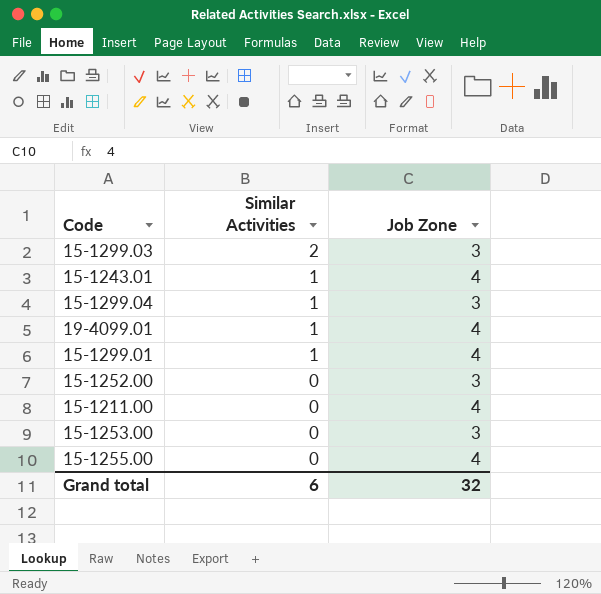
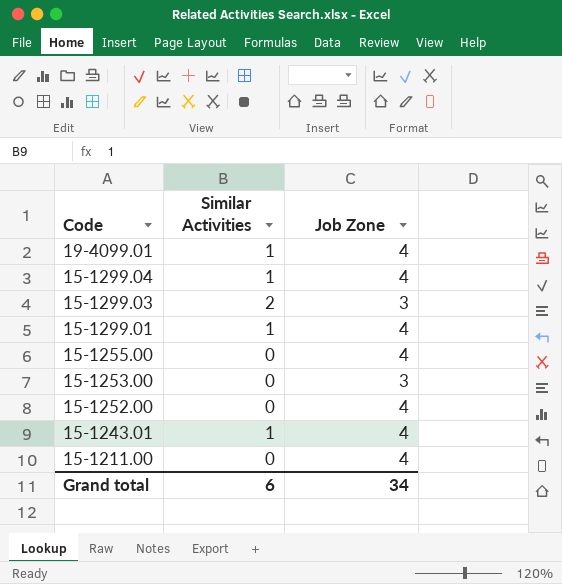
row order: Similar Activities descending -> Code descending
15-1299.04 | Job Zone: 3 -> 4
15-1252.00 | Job Zone: 3 -> 4
Grand total | Job Zone: 32 -> 34

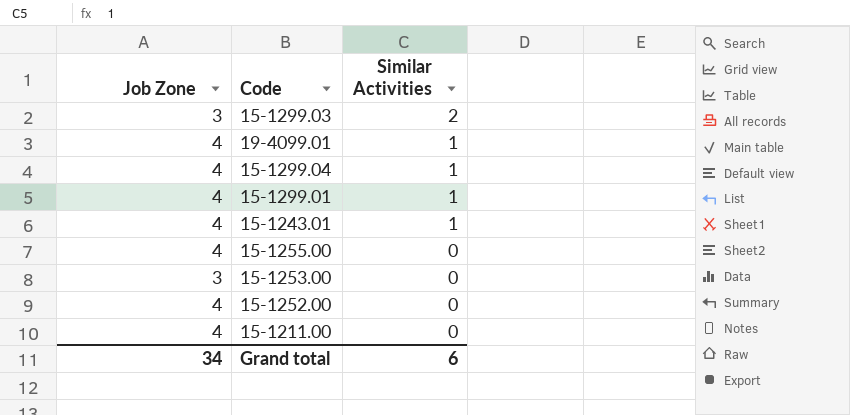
row order: Code descending -> Similar Activities descending
column Job Zone | position: 3 -> 1

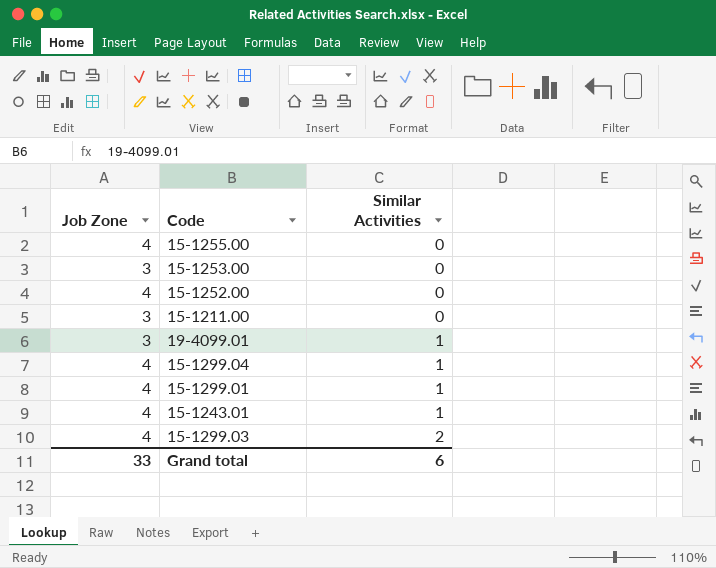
row order: Similar Activities descending -> Similar Activities ascending
15-1211.00 | Job Zone: 4 -> 3
19-4099.01 | Job Zone: 4 -> 3
15-1299.03 | Job Zone: 3 -> 4
Grand total | Job Zone: 34 -> 33

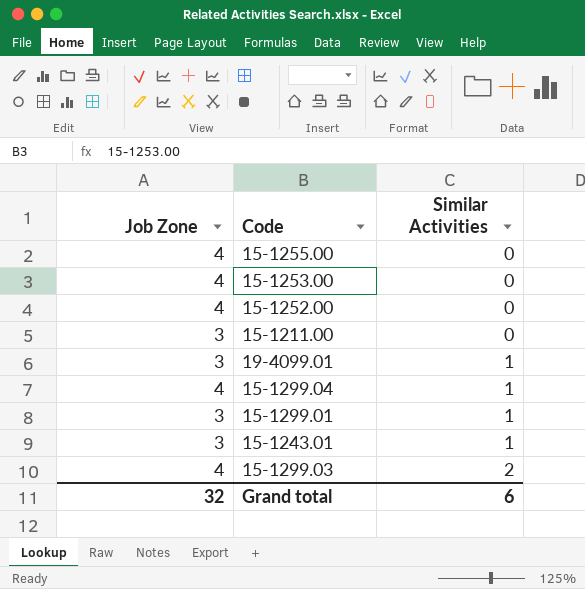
15-1253.00 | Job Zone: 3 -> 4
15-1299.01 | Job Zone: 4 -> 3
15-1243.01 | Job Zone: 4 -> 3
Grand total | Job Zone: 33 -> 32

